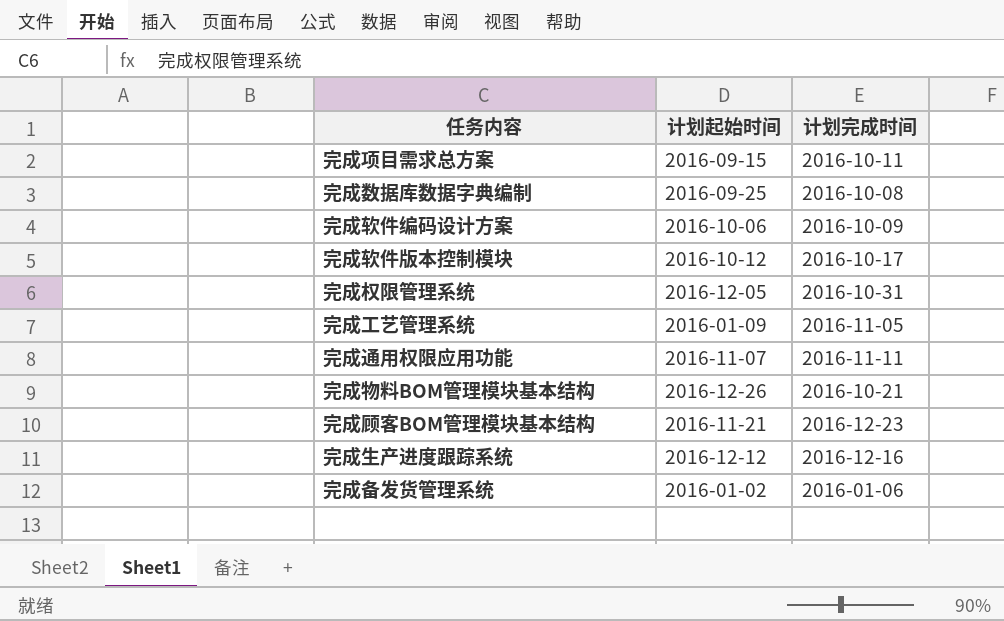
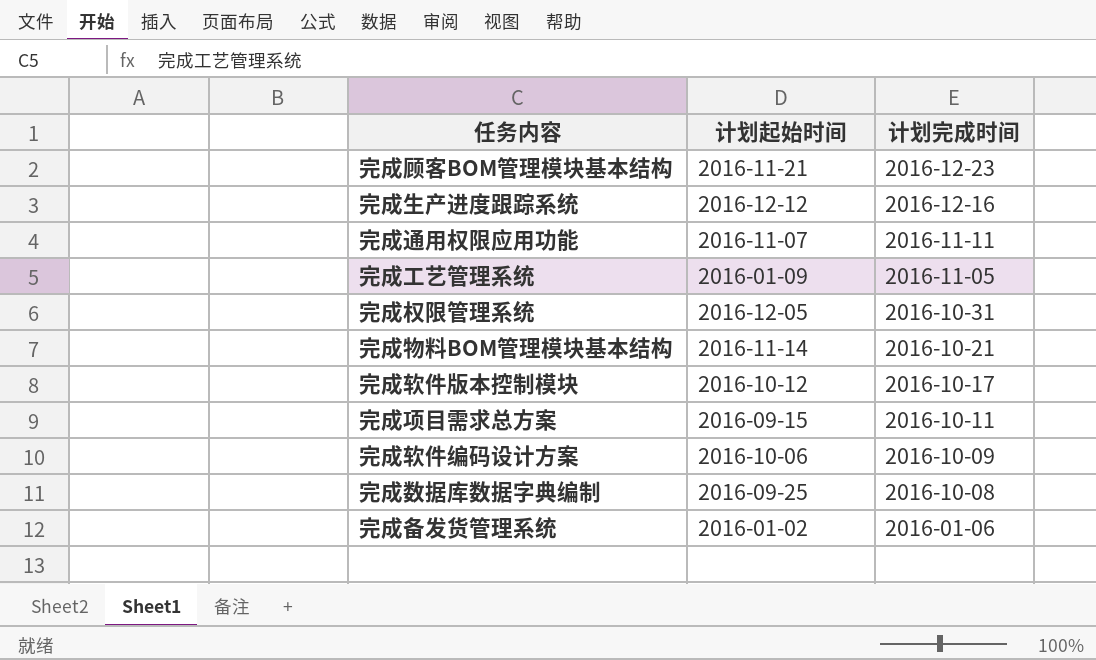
row order: none -> 计划完成时间 descending
完成物料BOM管理模块基本结构 | 计划起始时间: 2016-12-26 -> 2016-11-14

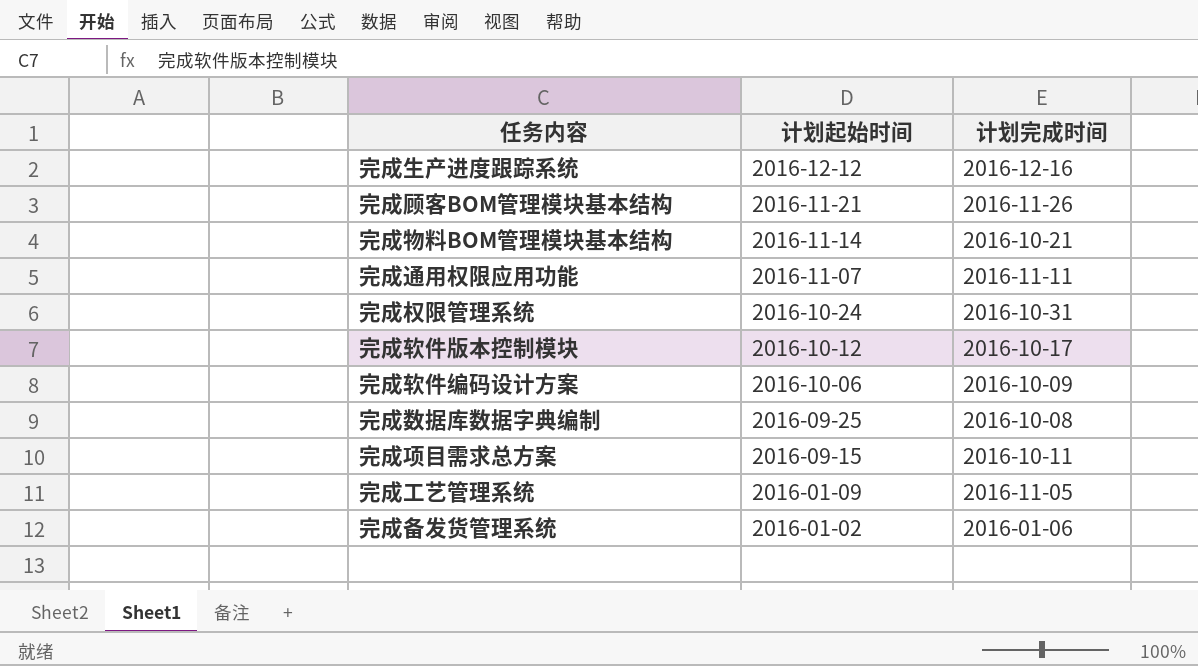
row order: 计划完成时间 descending -> 计划起始时间 descending
完成顾客BOM管理模块基本结构 | 计划完成时间: 2016-12-23 -> 2016-11-26
完成权限管理系统 | 计划起始时间: 2016-12-05 -> 2016-10-24

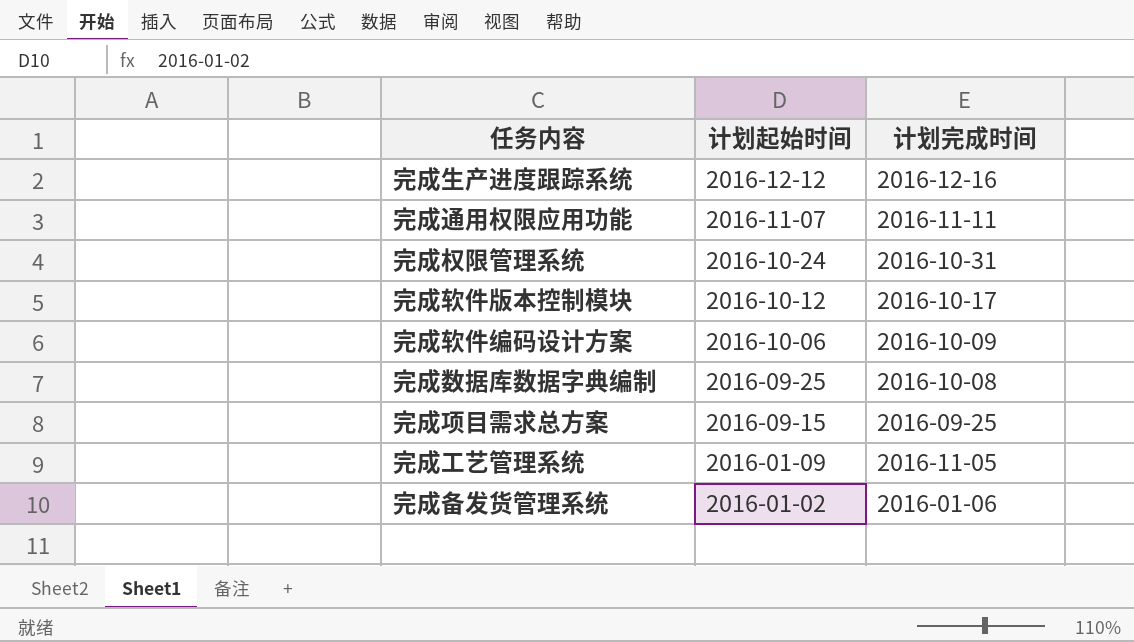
row 完成顾客BOM管理模块基本结构: 2016-11-21 | 2016-11-26 -> none
row 完成物料BOM管理模块基本结构: 2016-11-14 | 2016-10-21 -> none
完成项目需求总方案 | 计划完成时间: 2016-10-11 -> 2016-09-25

